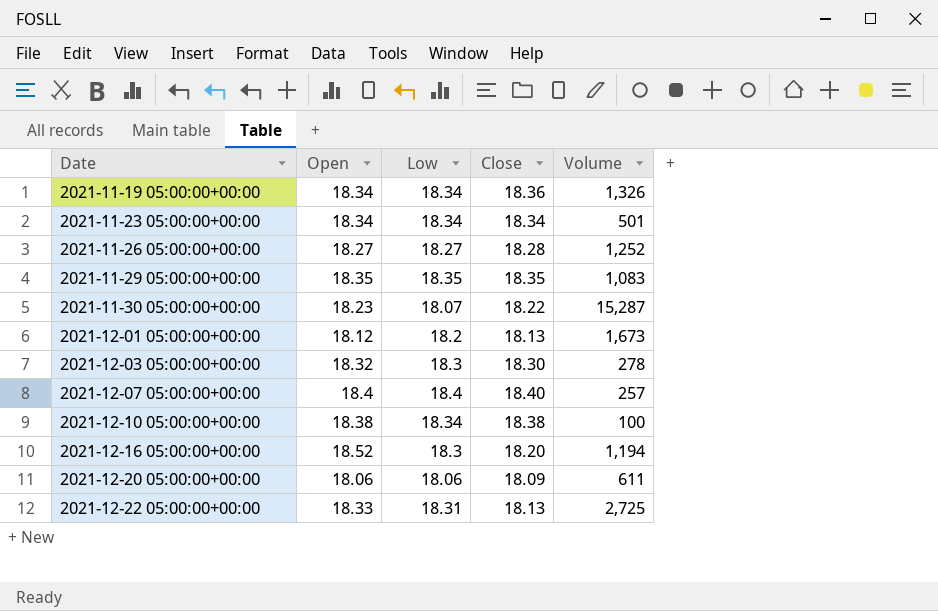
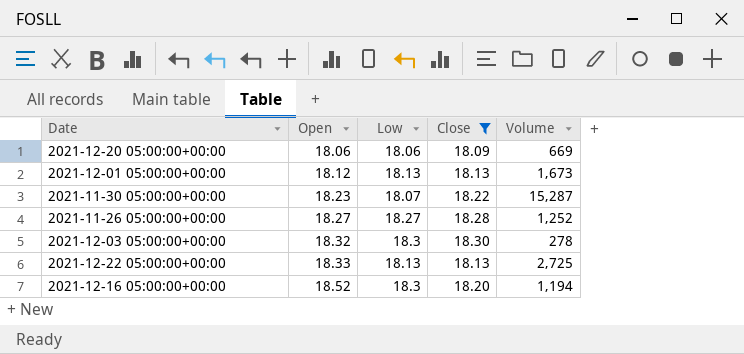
filter: none -> Close <= 18.30
row order: Date ascending -> Open ascending
2021-12-20 05:00:00+00:00 | Volume: 611 -> 669
2021-12-01 05:00:00+00:00 | Low: 18.2 -> 18.13
2021-12-22 05:00:00+00:00 | Low: 18.31 -> 18.13

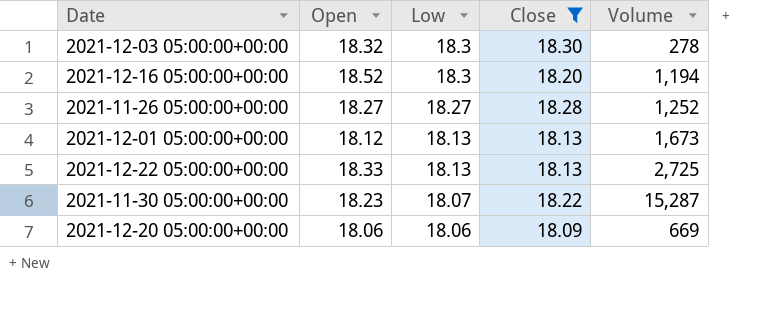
row order: Open ascending -> Low descending

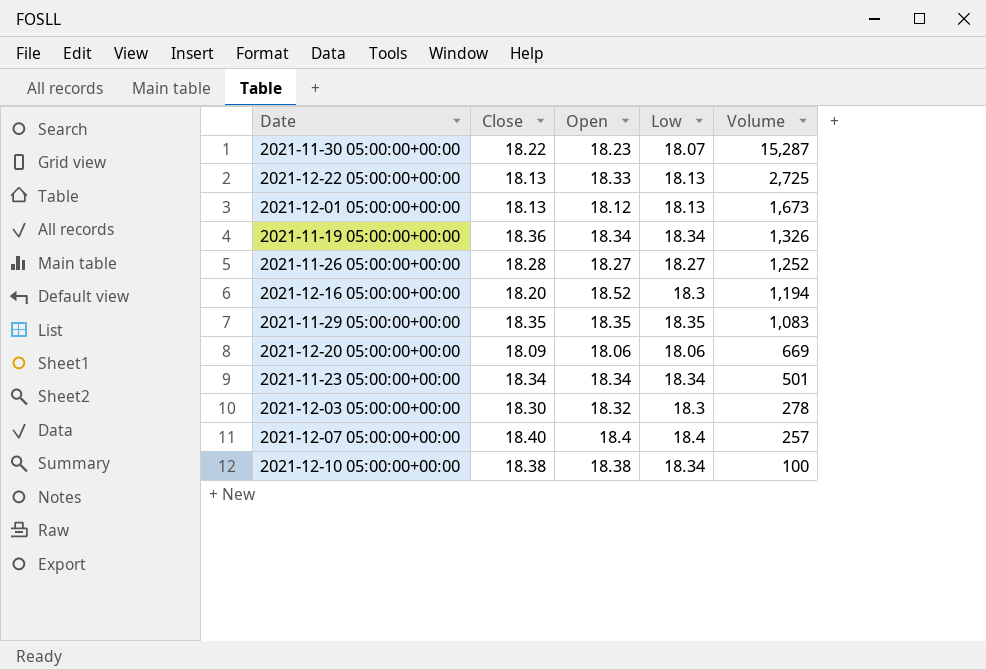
filter: Close <= 18.30 -> none
row order: Low descending -> Volume descending
column Close | position: 4 -> 2

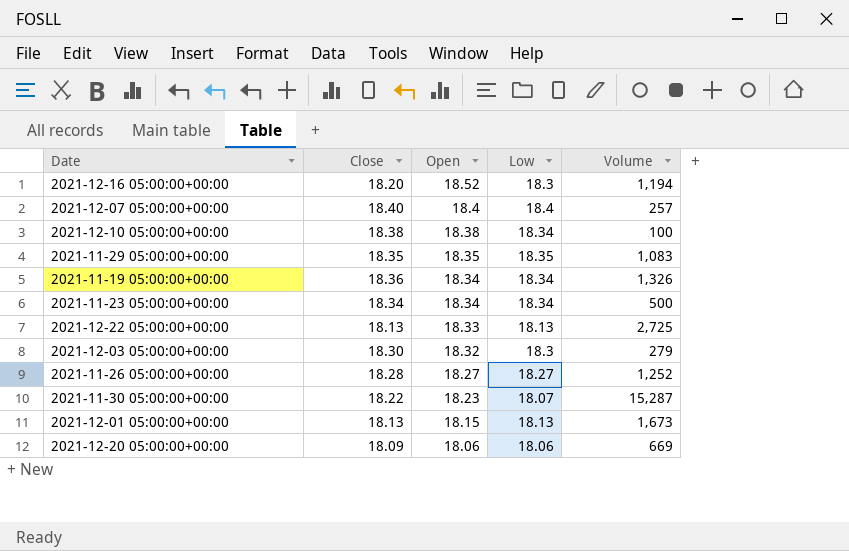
row order: Volume descending -> Open descending
2021-11-23 05:00:00+00:00 | Volume: 501 -> 500
2021-12-03 05:00:00+00:00 | Volume: 278 -> 279
2021-12-01 05:00:00+00:00 | Open: 18.12 -> 18.15

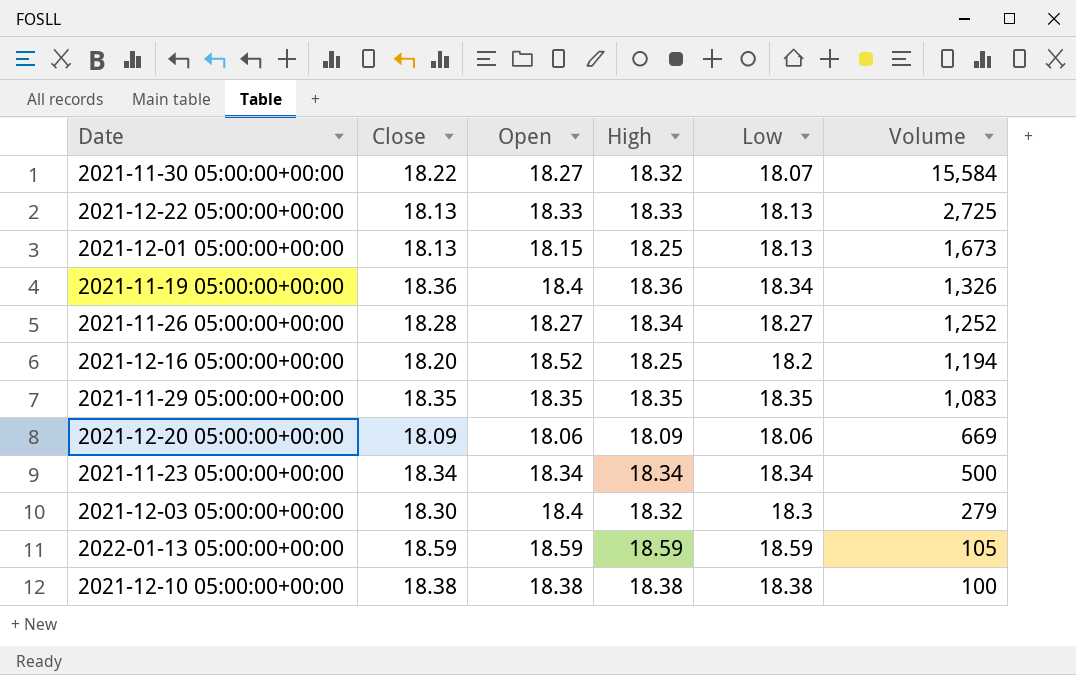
row order: Open descending -> Volume descending
column High | position: none -> 4
row 2021-12-07 05:00:00+00:00: 18.40 | 18.4 | 18.4 | 257 -> none
2021-11-30 05:00:00+00:00 | Open: 18.23 -> 18.27
2021-11-30 05:00:00+00:00 | Volume: 15,287 -> 15,584
2021-11-19 05:00:00+00:00 | Open: 18.34 -> 18.4
2021-12-16 05:00:00+00:00 | Low: 18.3 -> 18.2
2021-12-03 05:00:00+00:00 | Open: 18.32 -> 18.4
row 2022-01-13 05:00:00+00:00: none -> 18.59 | 18.59 | 18.59 | 18.59 | 105
2021-12-10 05:00:00+00:00 | Low: 18.34 -> 18.38

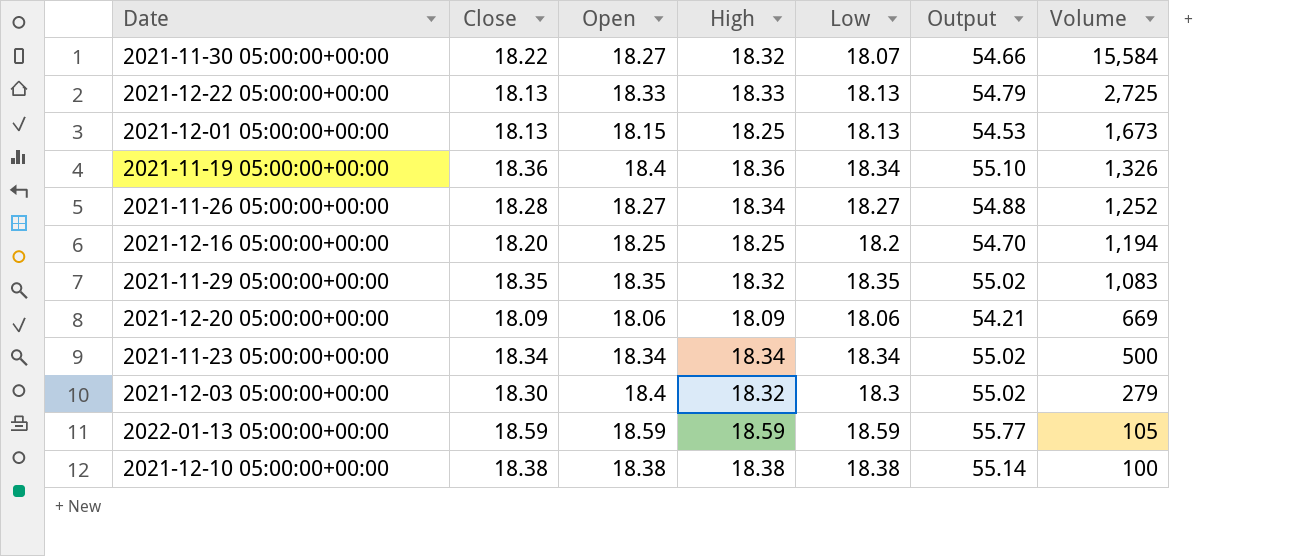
column Output | formula: none -> [Open] + [High] + [Low]
2021-12-16 05:00:00+00:00 | Open: 18.52 -> 18.25
2021-11-29 05:00:00+00:00 | High: 18.35 -> 18.32

